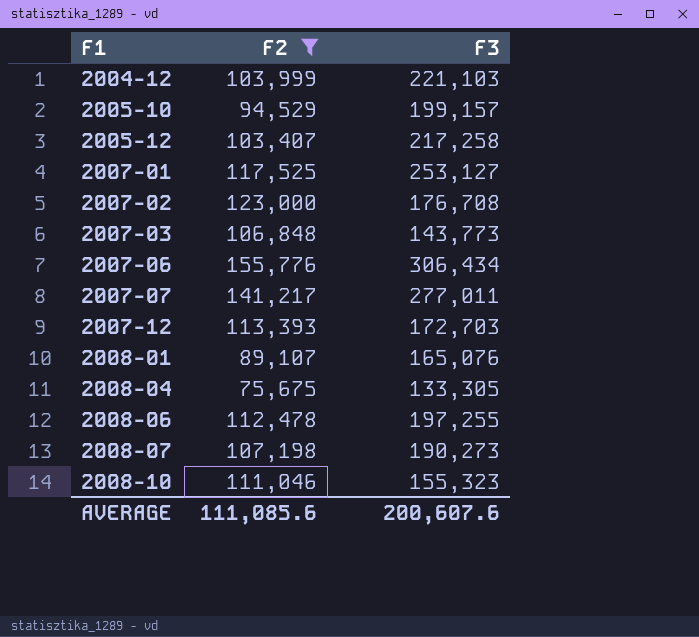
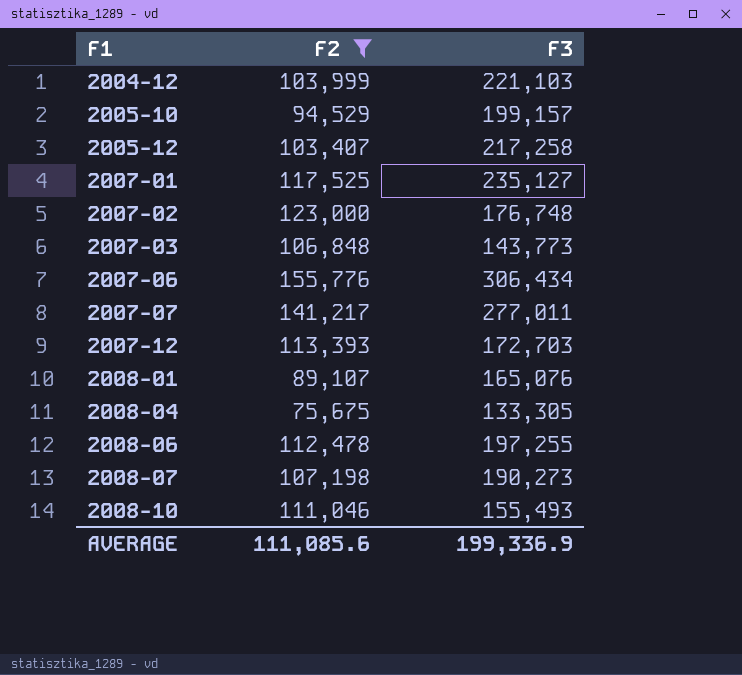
2007-01 | F3: 253,127 -> 235,127
2007-02 | F3: 176,708 -> 176,748
2008-10 | F3: 155,323 -> 155,493
AVERAGE | F3: 200,607.6 -> 199,336.9

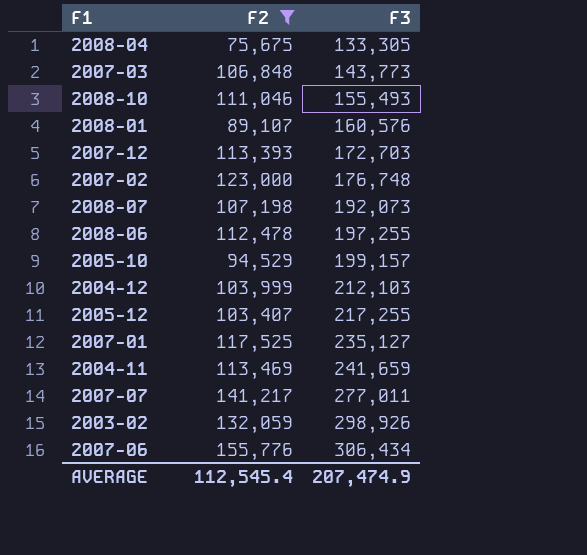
row order: F1 ascending -> F3 ascending
2008-01 | F3: 165,076 -> 160,576
2008-07 | F3: 190,273 -> 192,073
2004-12 | F3: 221,103 -> 212,103
2005-12 | F3: 217,258 -> 217,255
row 2004-11: none -> 113,469 | 241,659
row 2003-02: none -> 132,059 | 298,926
AVERAGE | F2: 111,085.6 -> 112,545.4
AVERAGE | F3: 199,336.9 -> 207,474.9

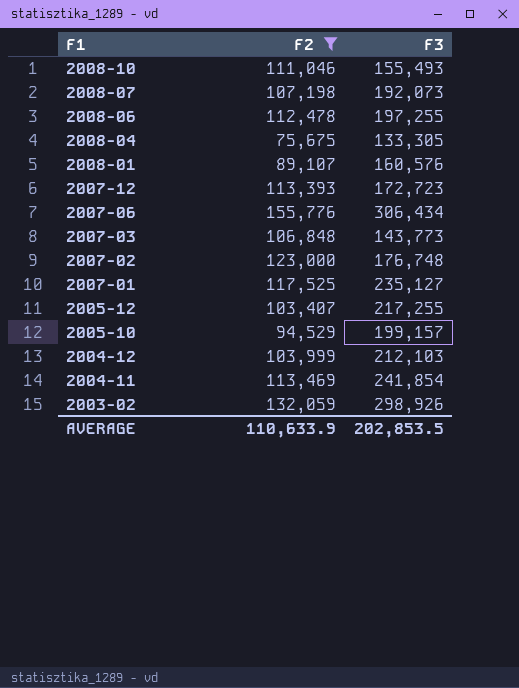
row order: F3 ascending -> F1 descending
row 2007-07: 141,217 | 277,011 -> none
2007-12 | F3: 172,703 -> 172,723
2004-11 | F3: 241,659 -> 241,854
AVERAGE | F2: 112,545.4 -> 110,633.9
AVERAGE | F3: 207,474.9 -> 202,853.5

